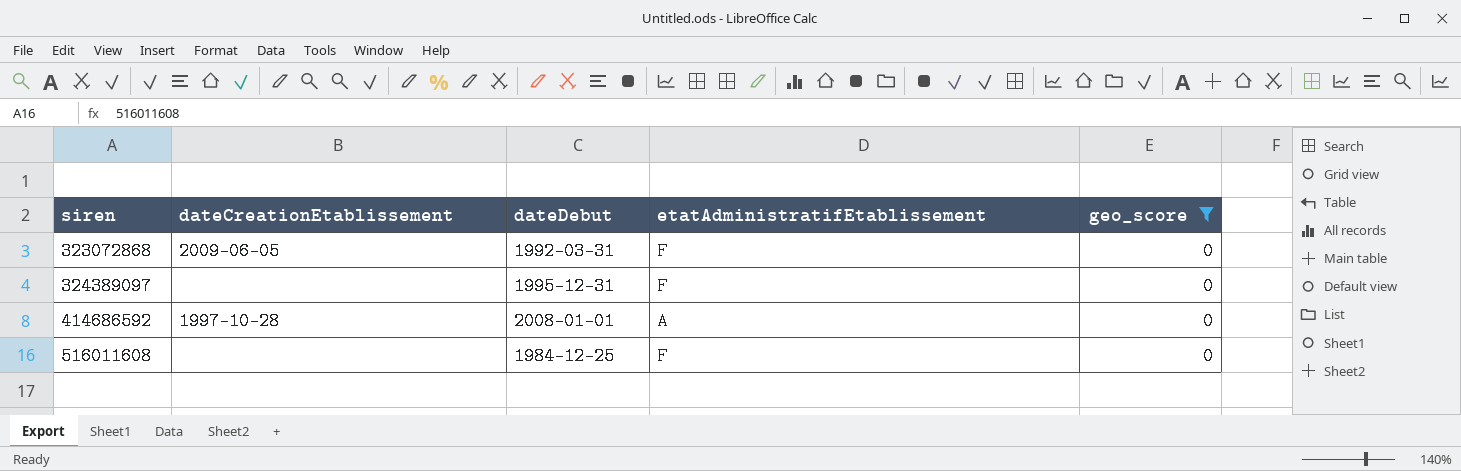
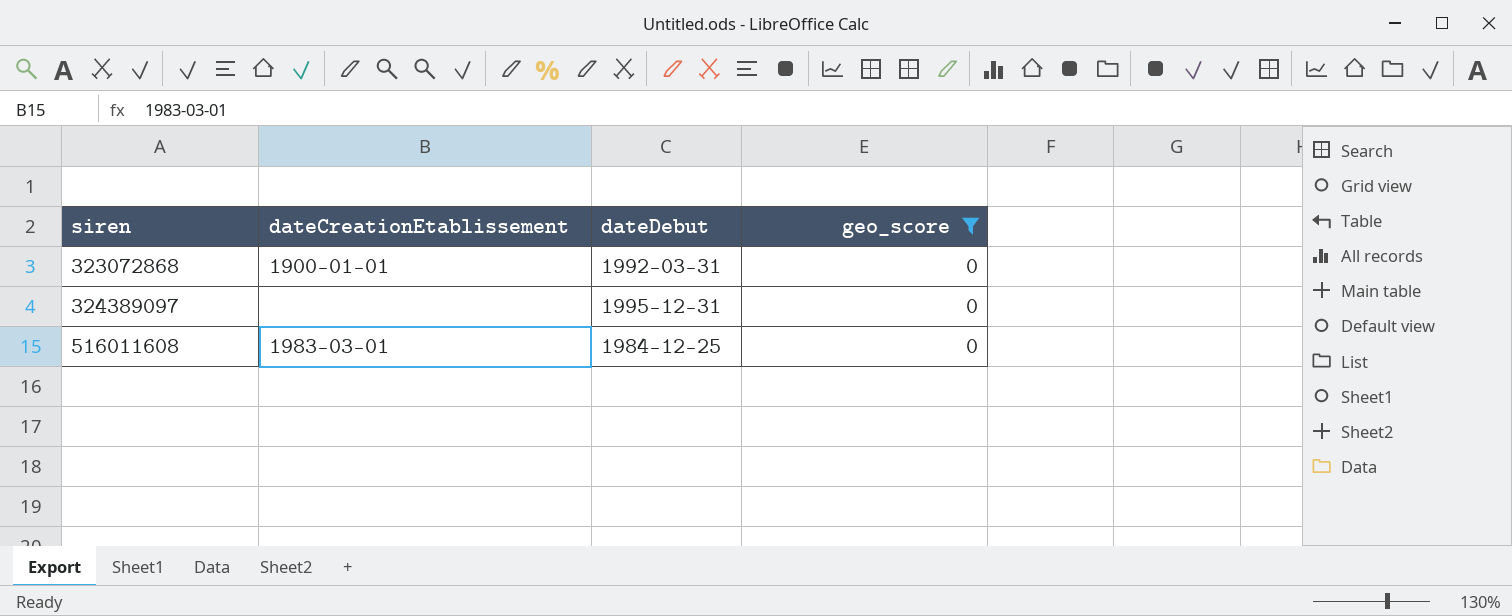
column etatAdministratifEtablissement | position: 4 -> none
row 414686592: 1997-10-28 | 2008-01-01 | A | 0 -> none
323072868 | dateCreationEtablissement: 2009-06-05 -> 1900-01-01
516011608 | dateCreationEtablissement: none -> 1983-03-01

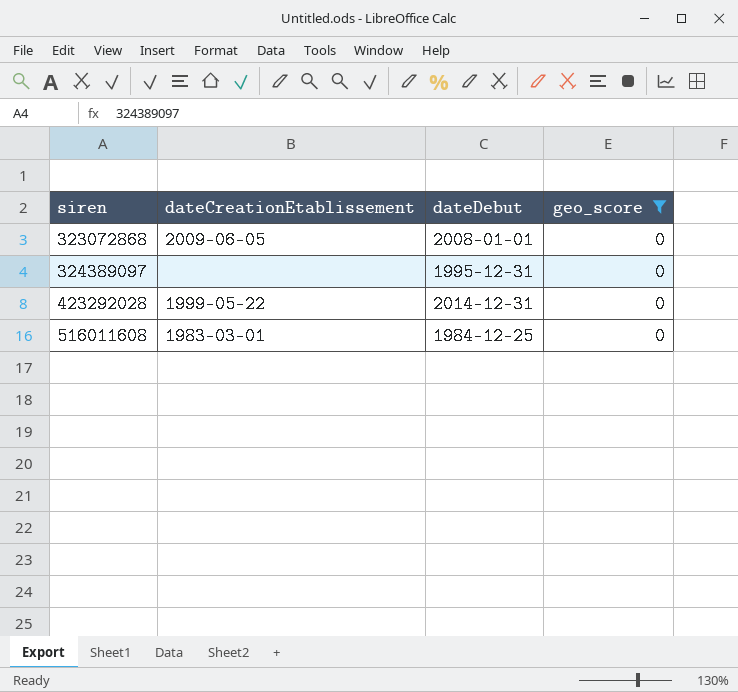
323072868 | dateCreationEtablissement: 1900-01-01 -> 2009-06-05
323072868 | dateDebut: 1992-03-31 -> 2008-01-01
row 423292028: none -> 1999-05-22 | 2014-12-31 | 0

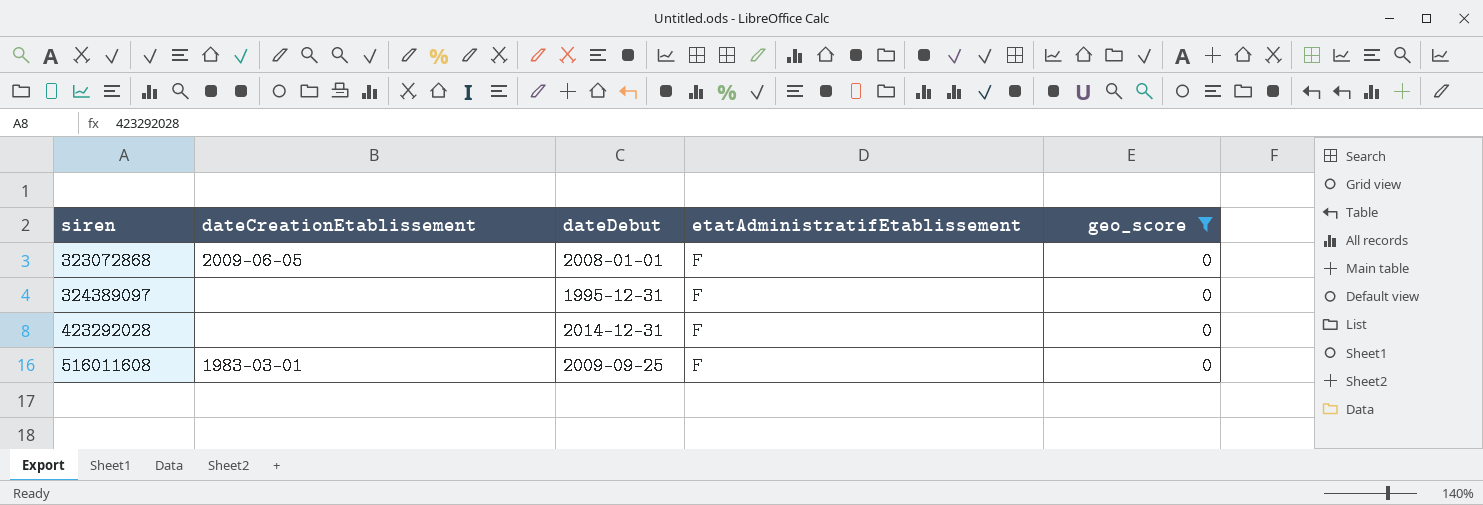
column etatAdministratifEtablissement | position: none -> 4
423292028 | dateCreationEtablissement: 1999-05-22 -> none
516011608 | dateDebut: 1984-12-25 -> 2009-09-25

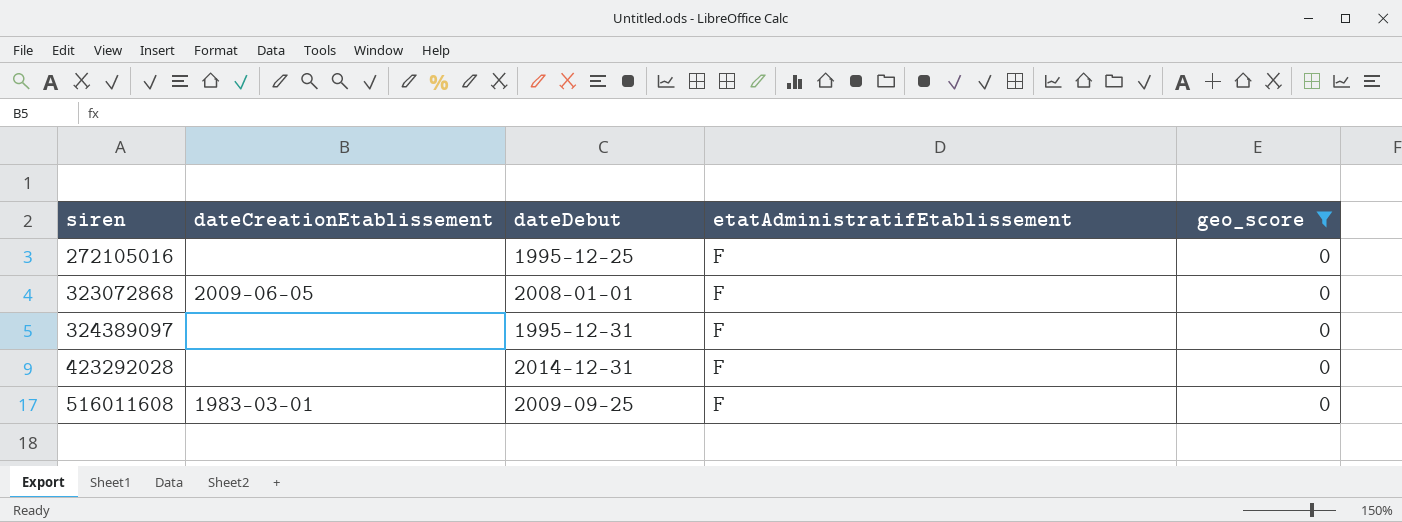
row 272105016: none -> none | 1995-12-25 | F | 0

